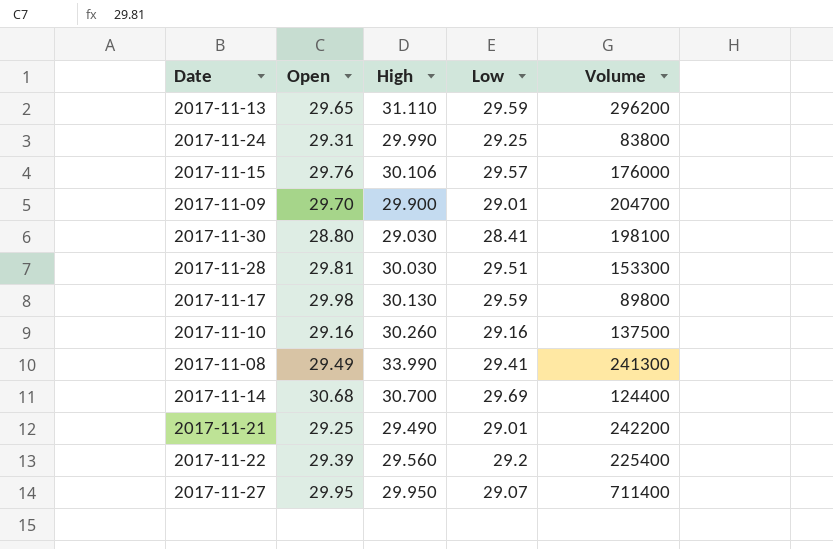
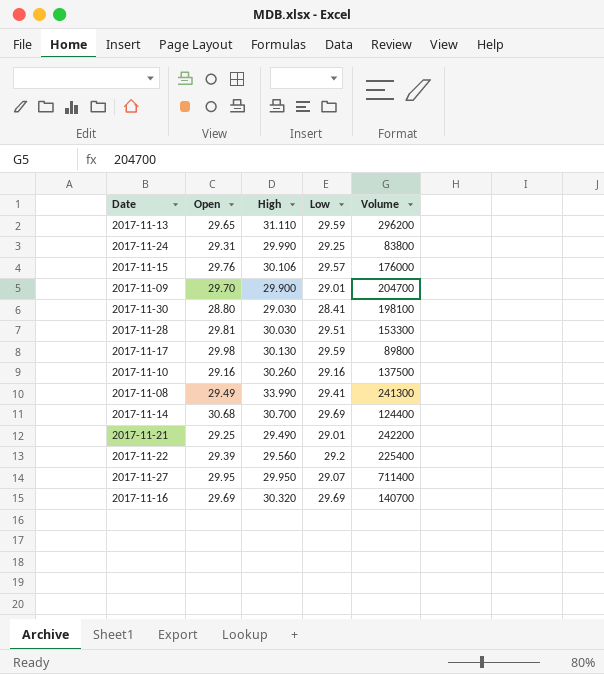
row 2017-11-16: none -> 29.69 | 30.320 | 29.69 | 140700

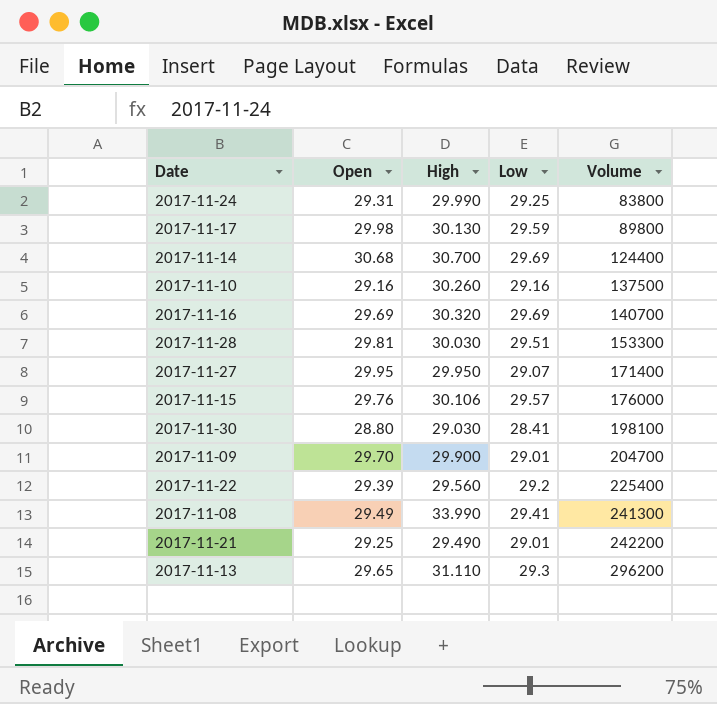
row order: none -> Volume ascending
2017-11-27 | Volume: 711400 -> 171400
2017-11-13 | Low: 29.59 -> 29.3

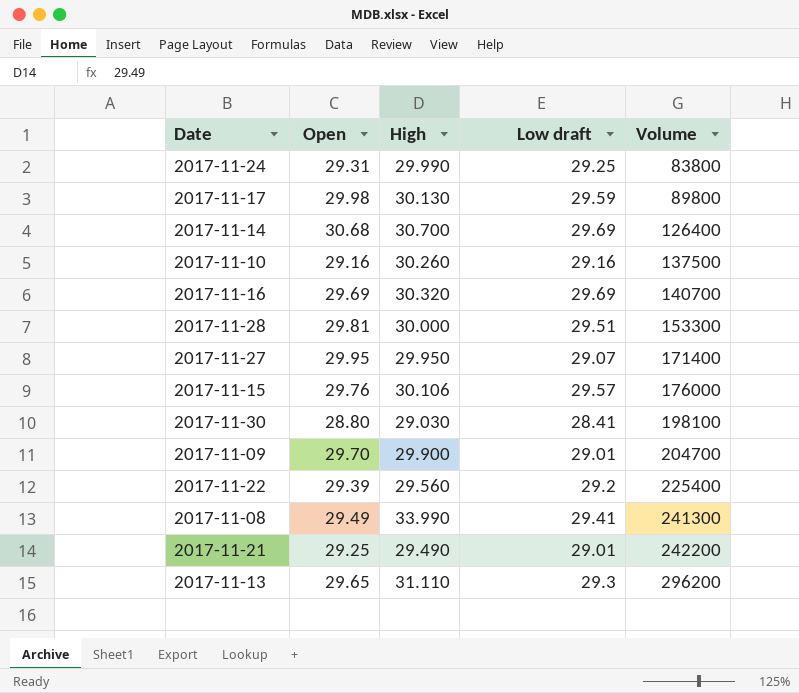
column name: Low -> Low draft
2017-11-14 | Volume: 124400 -> 126400
2017-11-28 | High: 30.030 -> 30.000

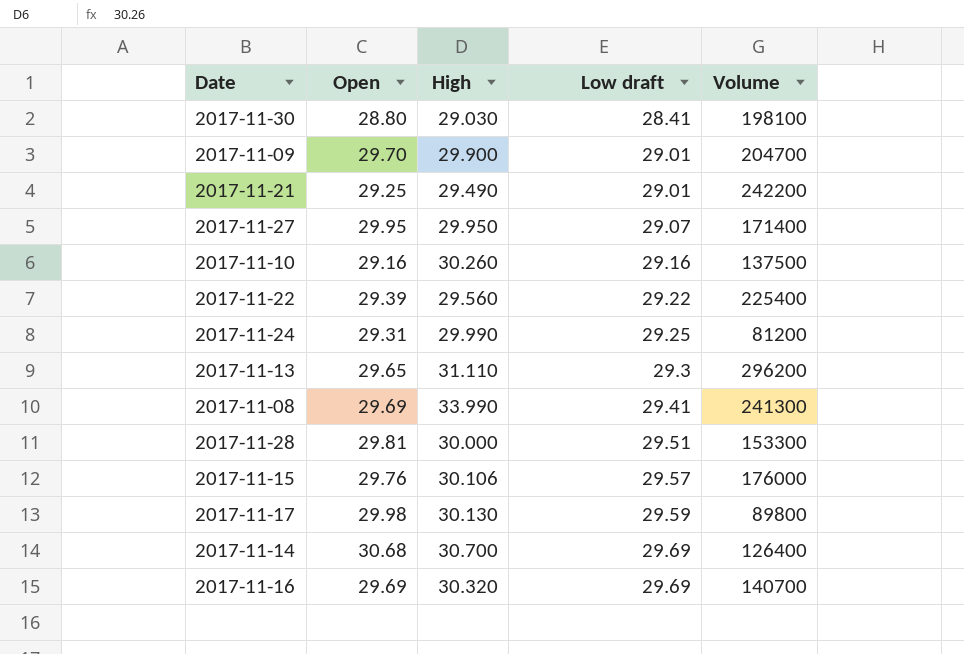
row order: Volume ascending -> Low draft ascending
2017-11-22 | Low draft: 29.2 -> 29.22
2017-11-24 | Volume: 83800 -> 81200
2017-11-08 | Open: 29.49 -> 29.69

